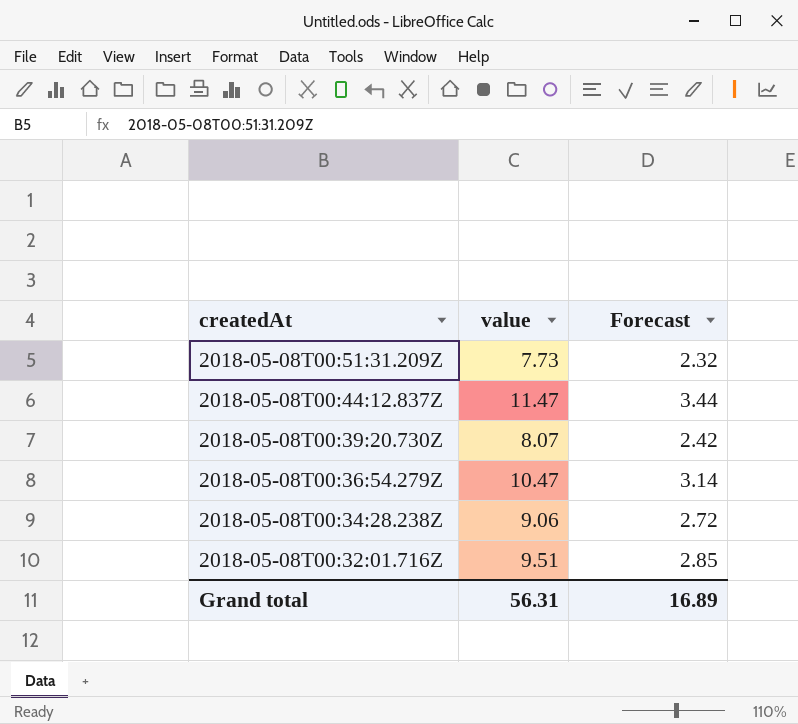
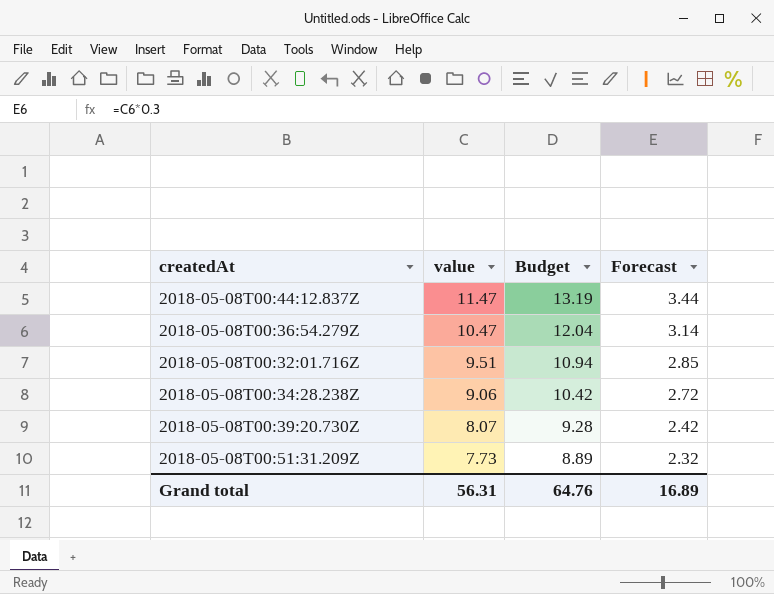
row order: createdAt descending -> value descending
column Budget | formula: none -> [value] * 1.15

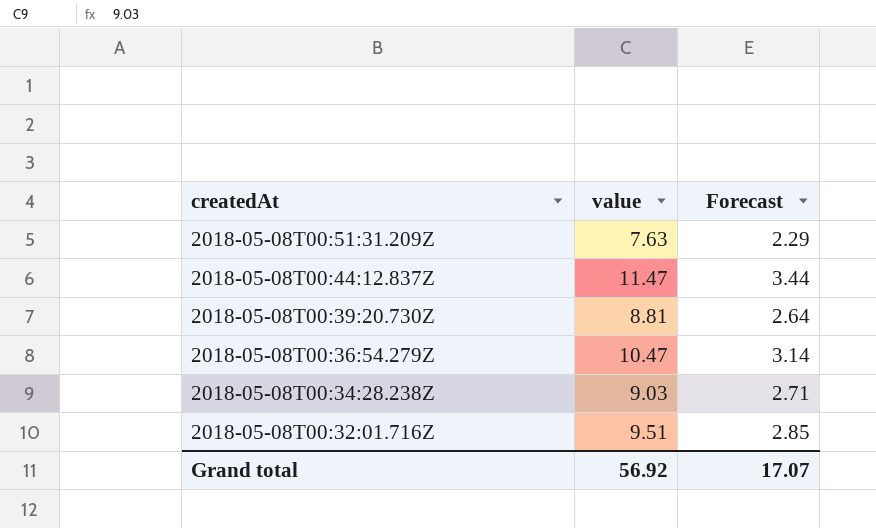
row order: value descending -> createdAt descending
column Budget | formula: [value] * 1.15 -> none
2018-05-08T00:51:31.209Z | value: 7.73 -> 7.63
2018-05-08T00:51:31.209Z | Forecast: 2.32 -> 2.29
2018-05-08T00:39:20.730Z | value: 8.07 -> 8.81
2018-05-08T00:39:20.730Z | Forecast: 2.42 -> 2.64
2018-05-08T00:34:28.238Z | value: 9.06 -> 9.03
2018-05-08T00:34:28.238Z | Forecast: 2.72 -> 2.71
Grand total | value: 56.31 -> 56.92
Grand total | Forecast: 16.89 -> 17.07

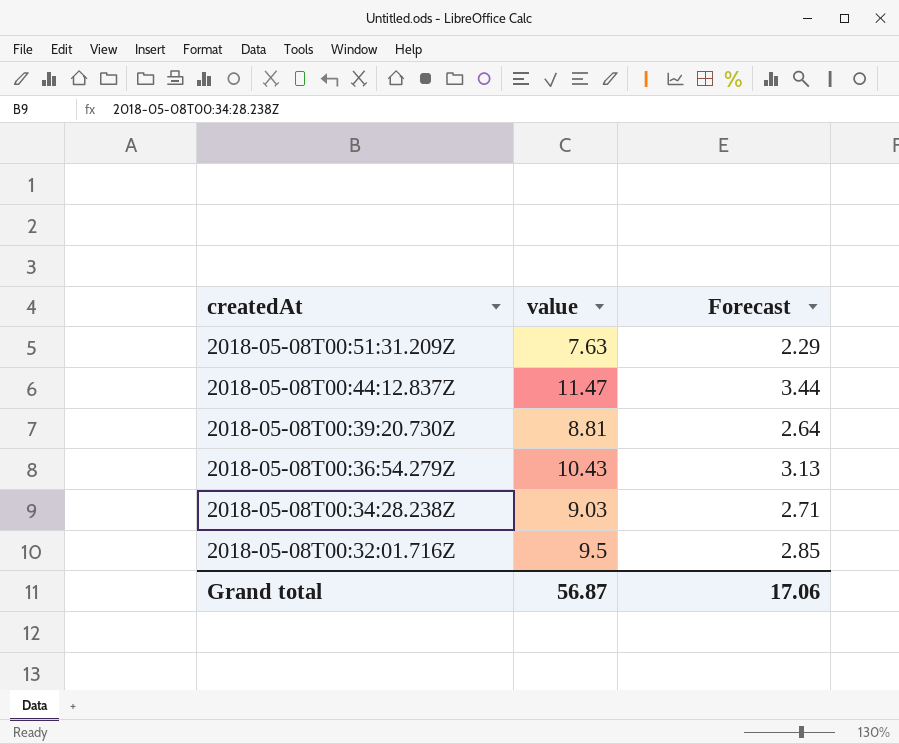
2018-05-08T00:36:54.279Z | value: 10.47 -> 10.43
2018-05-08T00:36:54.279Z | Forecast: 3.14 -> 3.13
2018-05-08T00:32:01.716Z | value: 9.51 -> 9.5
Grand total | value: 56.92 -> 56.87
Grand total | Forecast: 17.07 -> 17.06

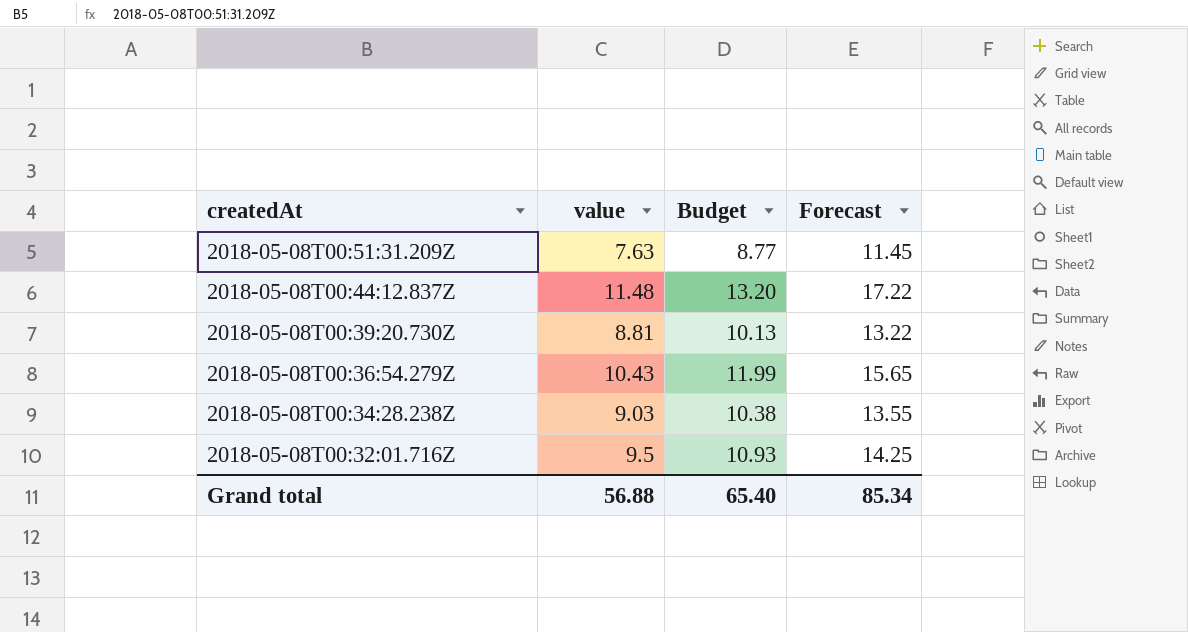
column Budget | formula: none -> [value] * 1.15
column Forecast | formula: [value] * 0.3 -> [value] * 1.5
2018-05-08T00:44:12.837Z | value: 11.47 -> 11.48
Grand total | value: 56.87 -> 56.88
Grand total | Forecast: 17.06 -> 85.34

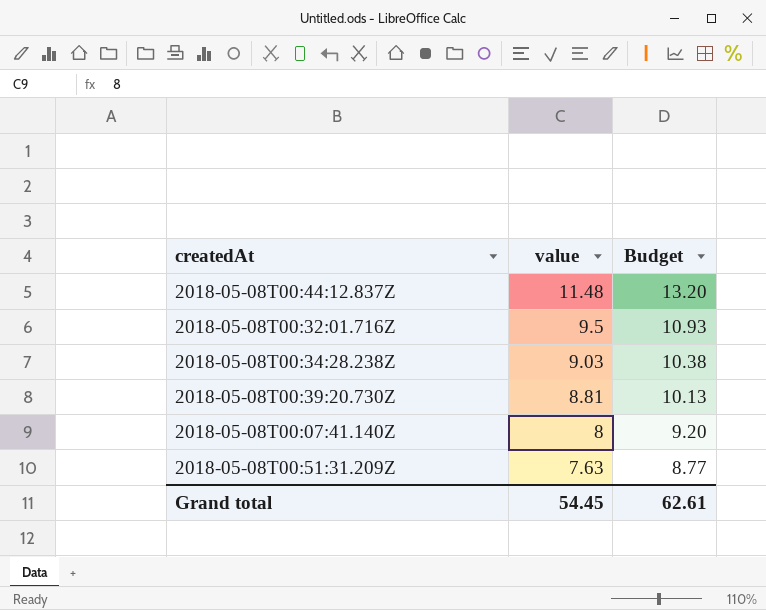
row order: createdAt descending -> value descending
column Forecast | formula: [value] * 1.5 -> none
row 2018-05-08T00:36:54.279Z: 10.43 | 11.99 | 15.65 -> none
row 2018-05-08T00:07:41.140Z: none -> 8 | 9.20
Grand total | value: 56.88 -> 54.45
Grand total | Budget: 65.40 -> 62.61

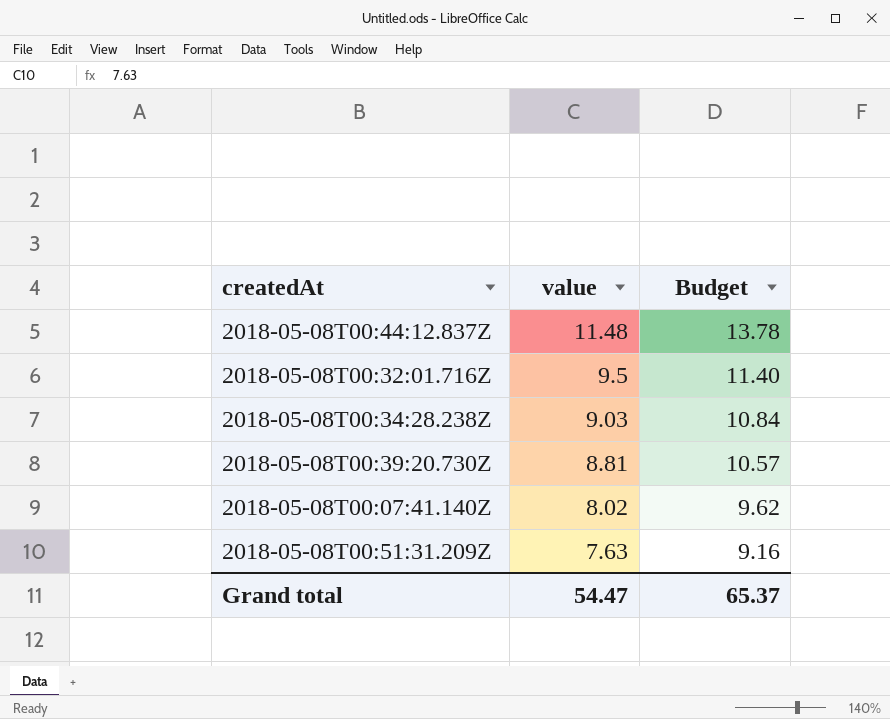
column Budget | formula: [value] * 1.15 -> [value] * 1.2
2018-05-08T00:07:41.140Z | value: 8 -> 8.02
Grand total | value: 54.45 -> 54.47
Grand total | Budget: 62.61 -> 65.37

